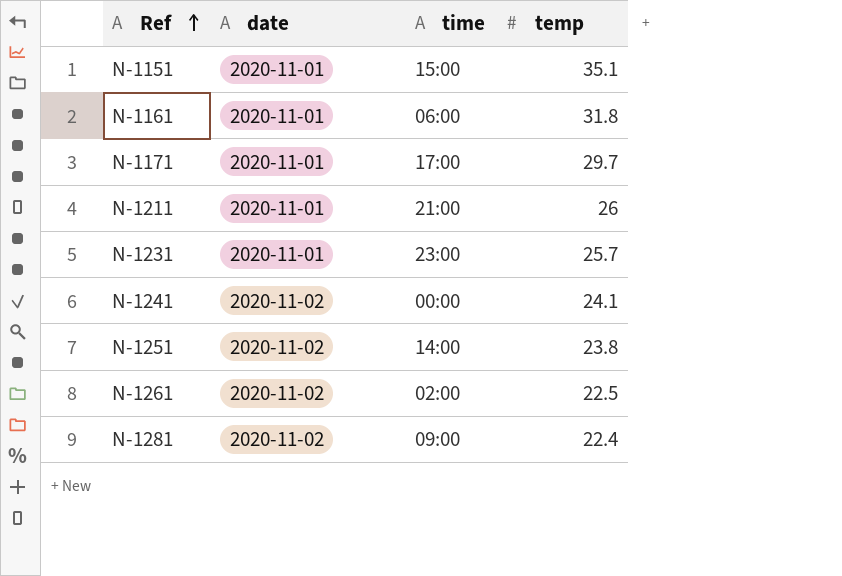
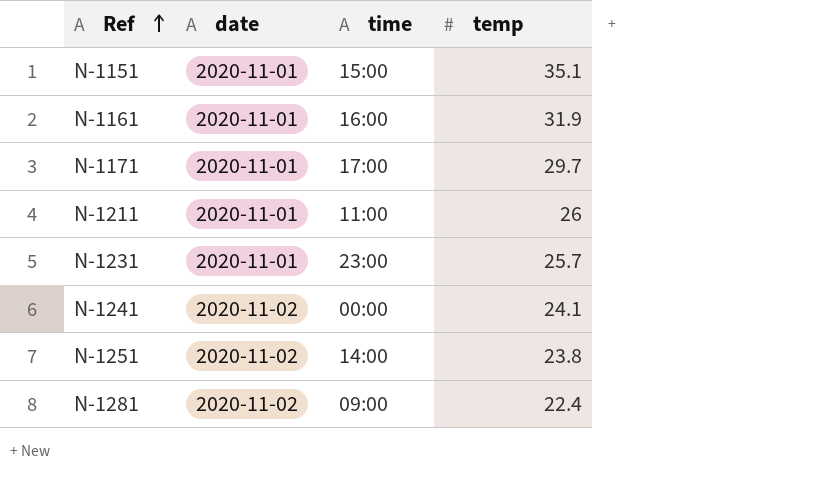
row N-1261: 2020-11-02 | 02:00 | 22.5 -> none
N-1161 | time: 06:00 -> 16:00
N-1161 | temp: 31.8 -> 31.9
N-1211 | time: 21:00 -> 11:00

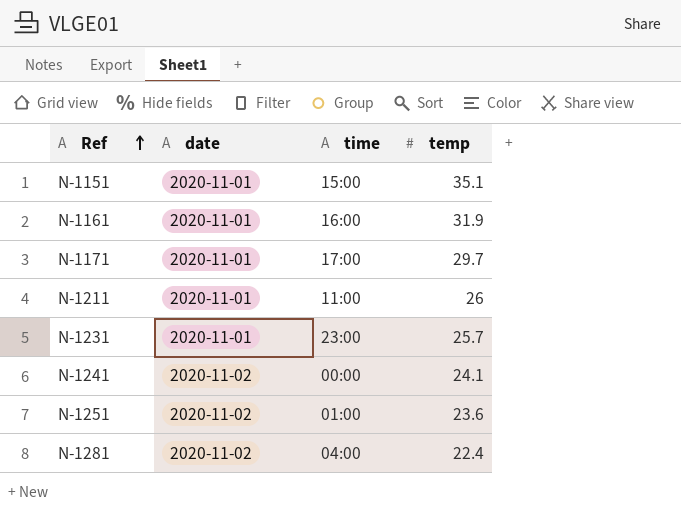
N-1251 | time: 14:00 -> 01:00
N-1251 | temp: 23.8 -> 23.6
N-1281 | time: 09:00 -> 04:00

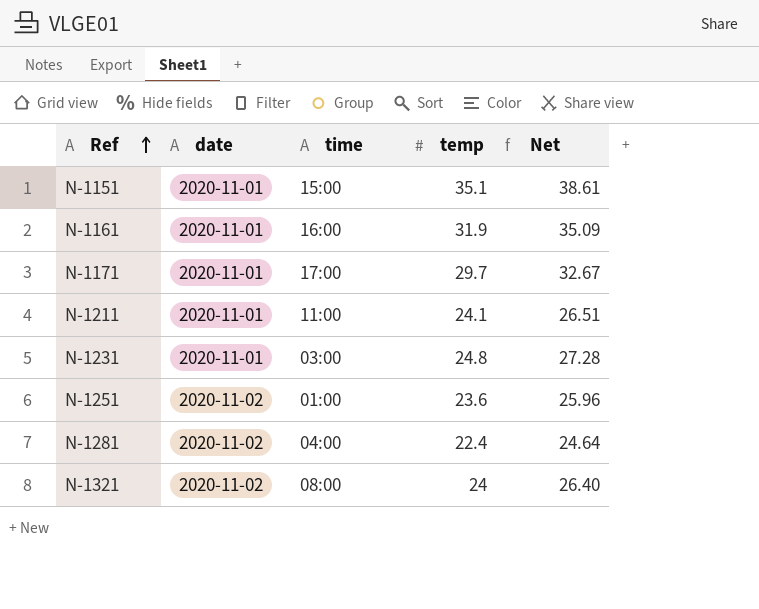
column Net | formula: none -> [temp] * 1.1
row N-1241: 2020-11-02 | 00:00 | 24.1 -> none
N-1211 | temp: 26 -> 24.1
N-1231 | time: 23:00 -> 03:00
N-1231 | temp: 25.7 -> 24.8
row N-1321: none -> 2020-11-02 | 08:00 | 24 | 26.40

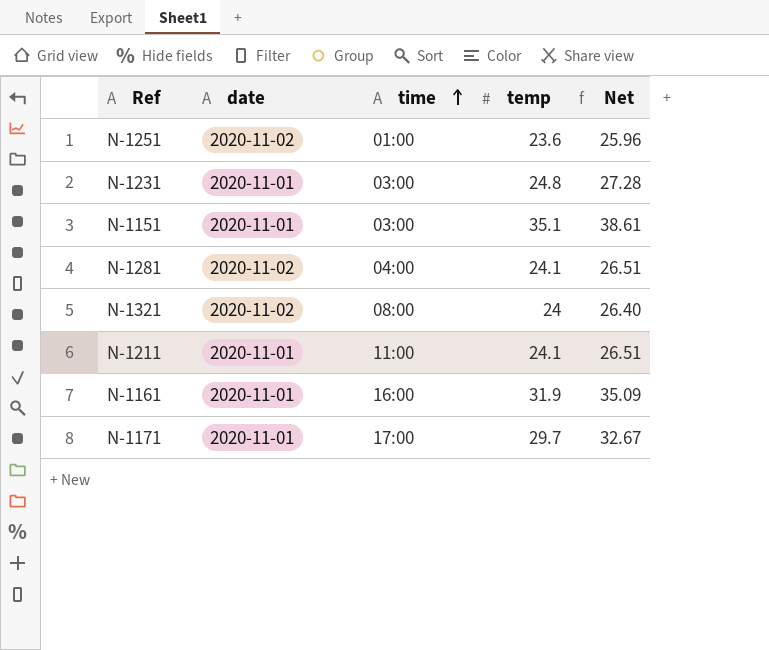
row order: Ref ascending -> time ascending
N-1151 | time: 15:00 -> 03:00
N-1281 | temp: 22.4 -> 24.1
N-1281 | Net: 24.64 -> 26.51

